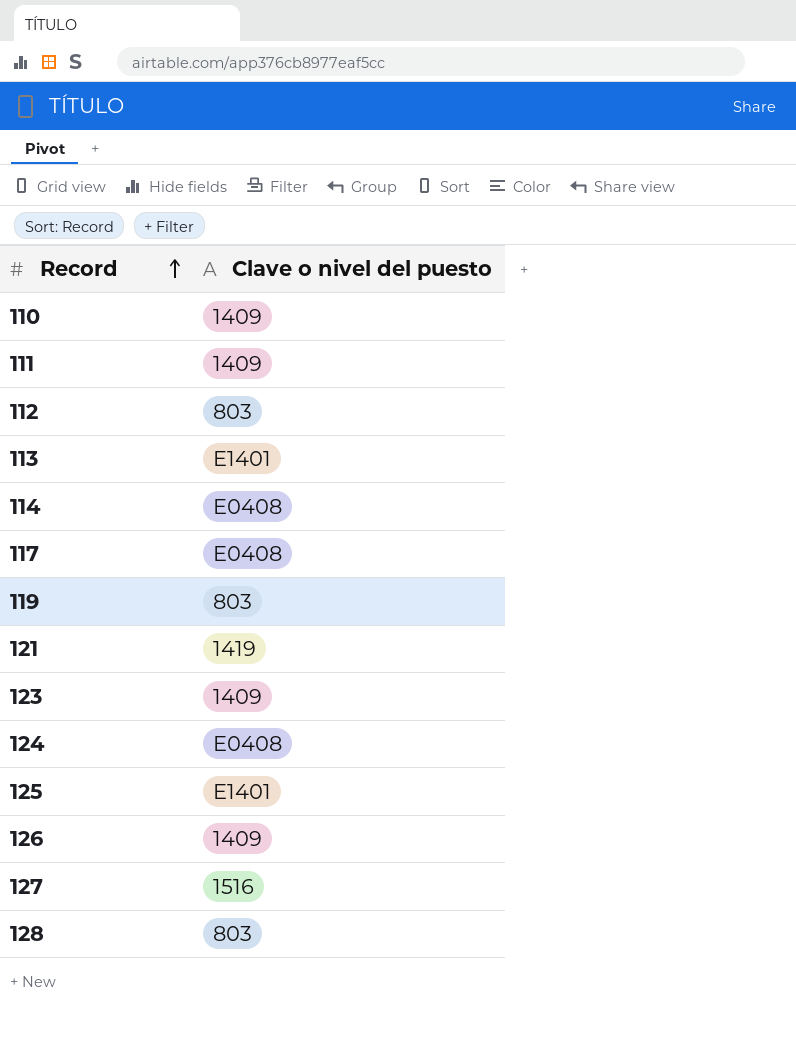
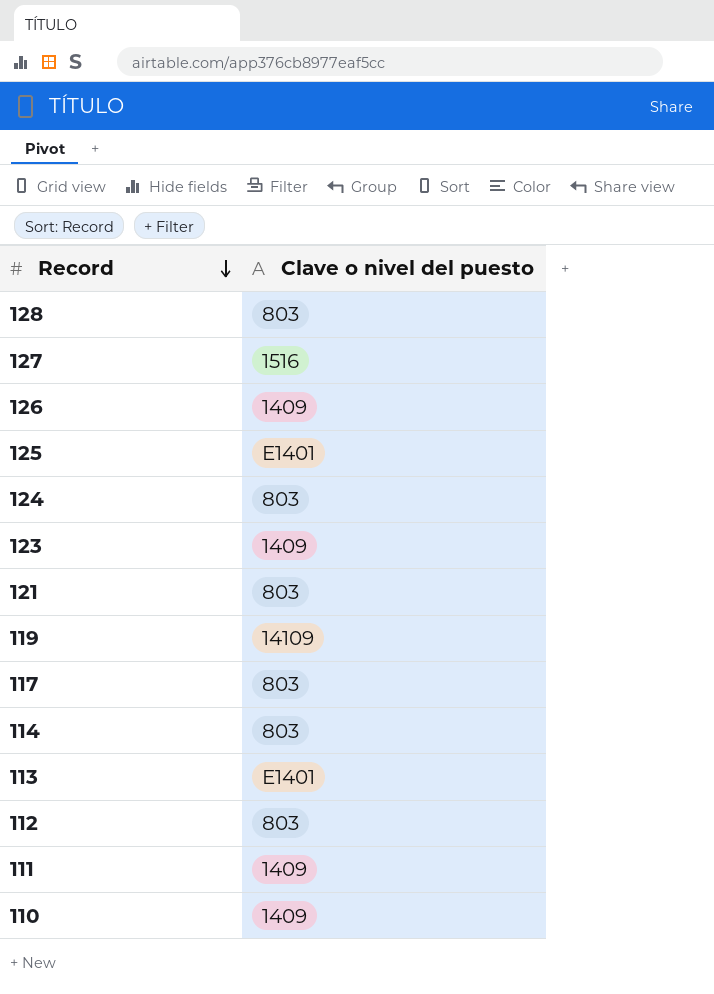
row order: Record ascending -> Record descending
124 | Clave o nivel del puesto: E0408 -> 803
121 | Clave o nivel del puesto: 1419 -> 803
119 | Clave o nivel del puesto: 803 -> 14109
117 | Clave o nivel del puesto: E0408 -> 803
114 | Clave o nivel del puesto: E0408 -> 803

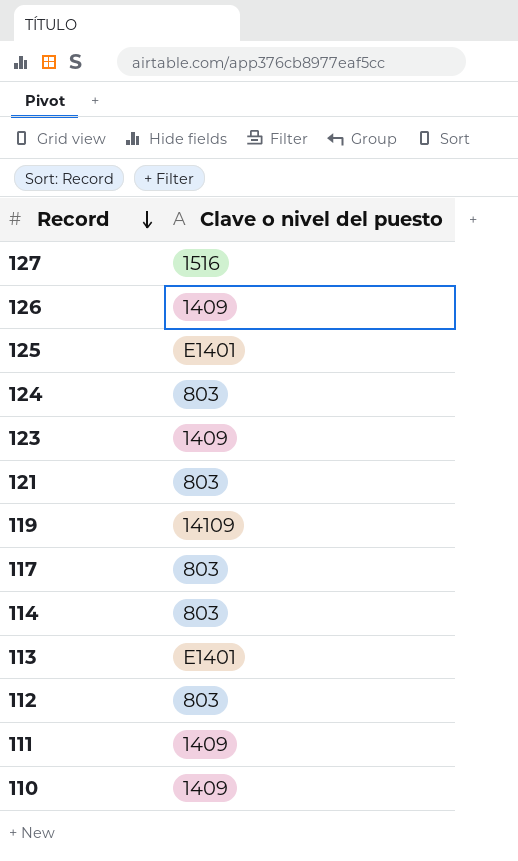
row 128: 803 -> none

